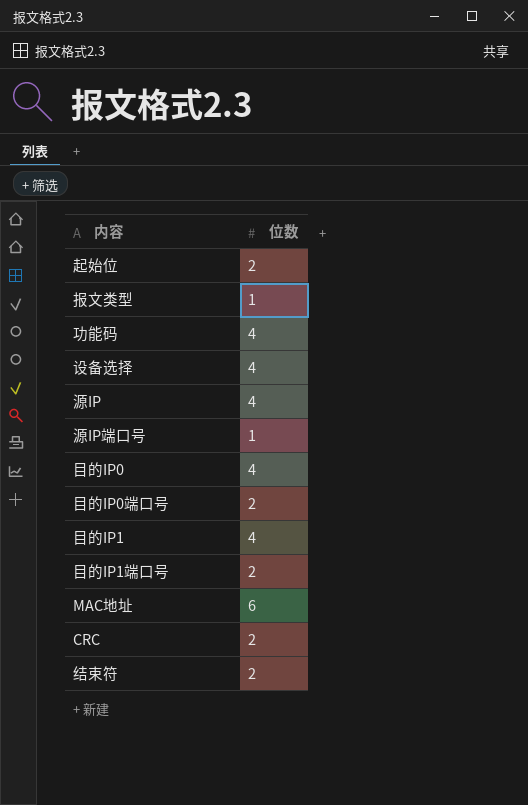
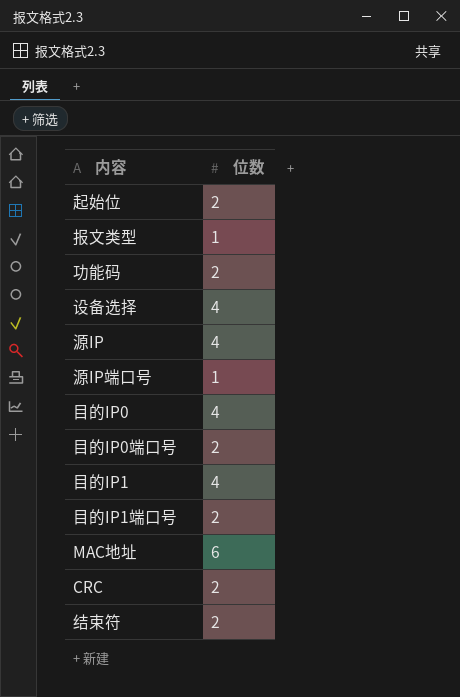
功能码 | 位数: 4 -> 2

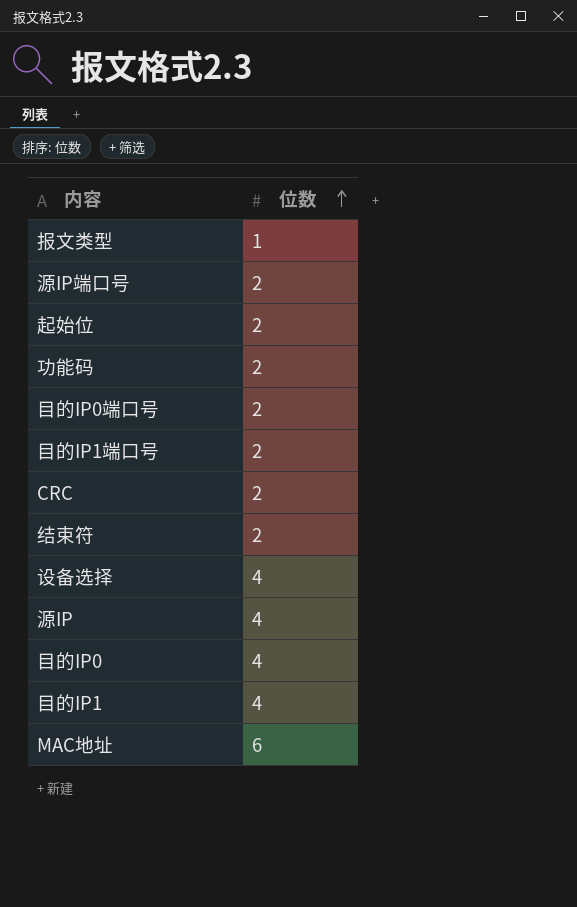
row order: none -> 位数 ascending
源IP端口号 | 位数: 1 -> 2

